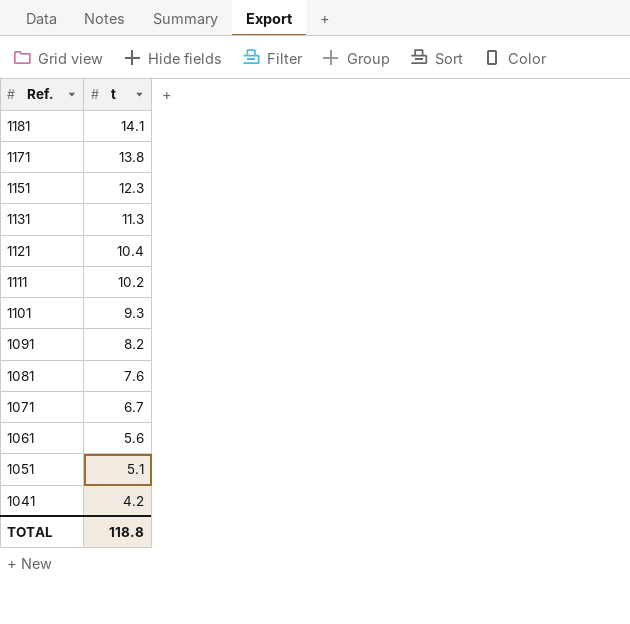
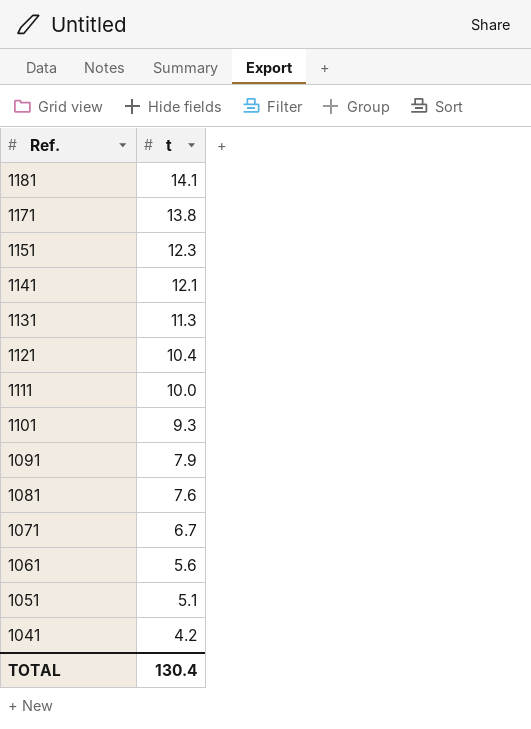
row 1141: none -> 12.1
1111 | t: 10.2 -> 10.0
1091 | t: 8.2 -> 7.9
TOTAL | t: 118.8 -> 130.4

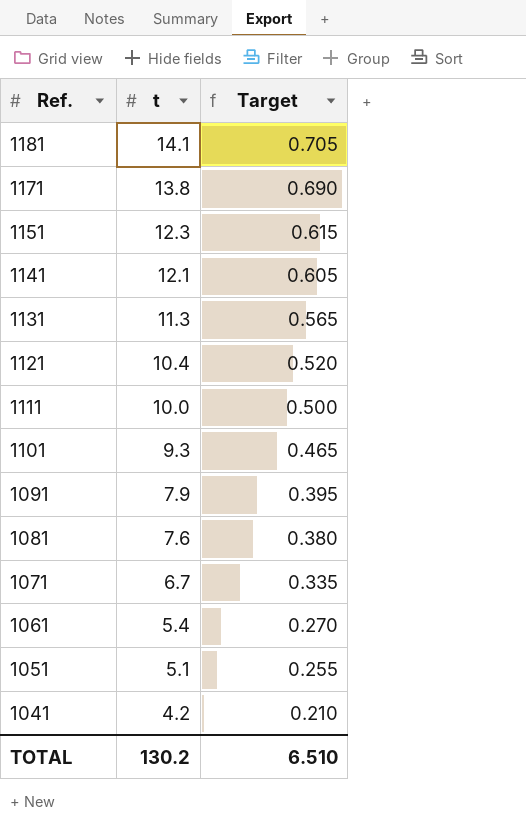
column Target | formula: none -> [t] * 0.05
1061 | t: 5.6 -> 5.4
TOTAL | t: 130.4 -> 130.2

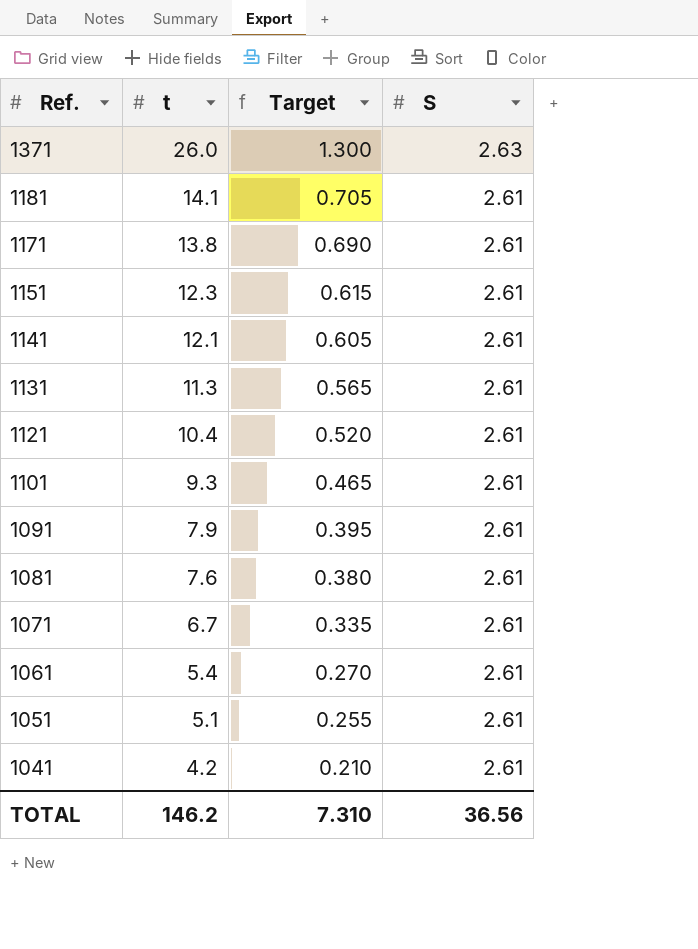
column S | position: none -> 4
row 1111: 10.0 | 0.500 -> none
row 1371: none -> 26.0 | 1.300 | 2.63
TOTAL | t: 130.2 -> 146.2
TOTAL | Target: 6.510 -> 7.310

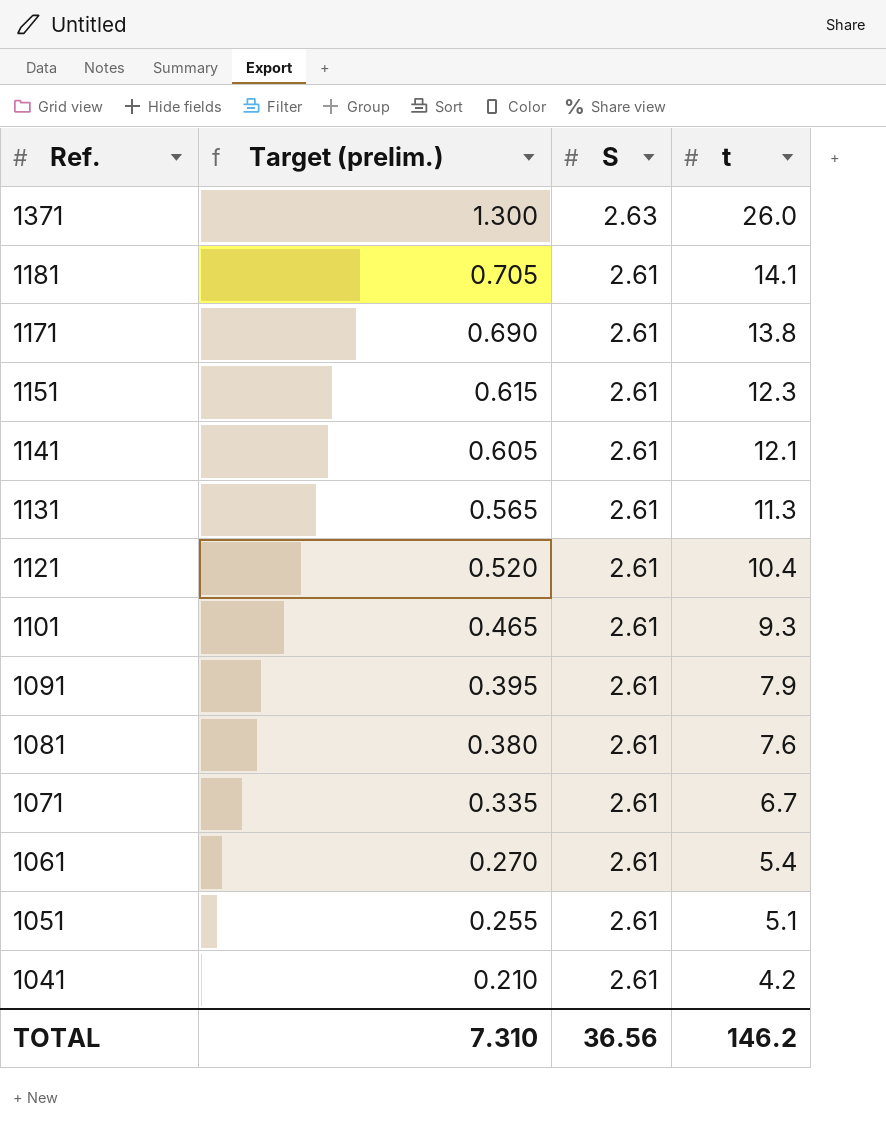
column name: Target -> Target (prelim.)
column t | position: 2 -> 4

